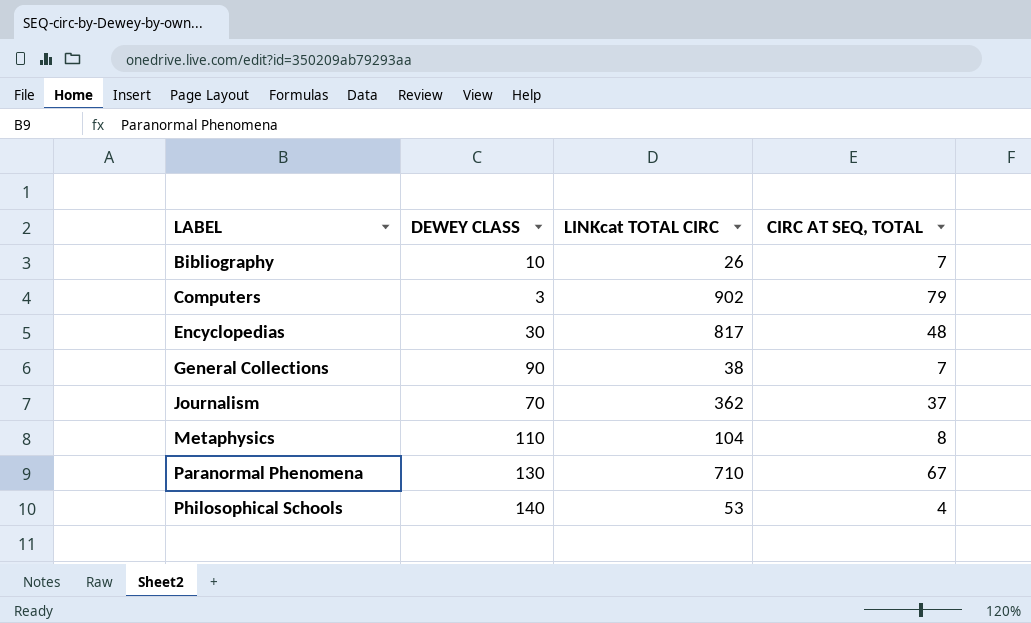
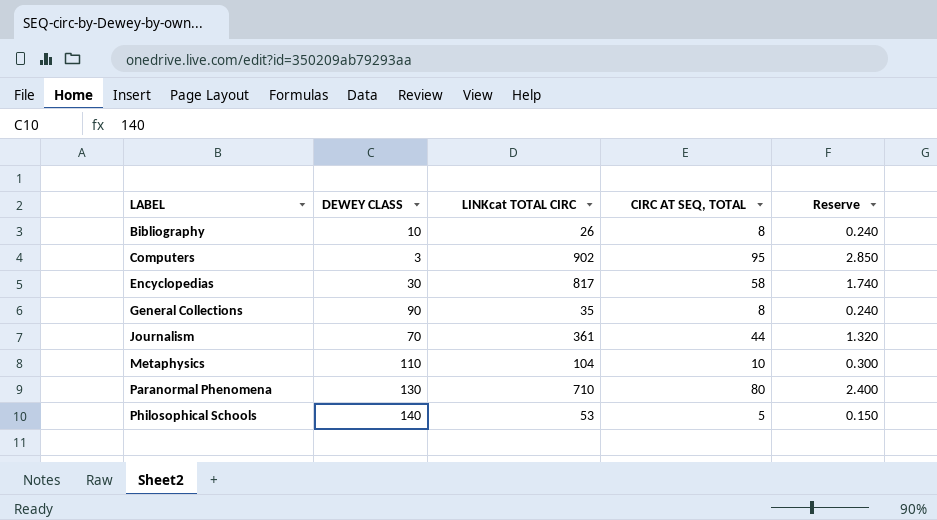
column Reserve | formula: none -> [CIRC AT SEQ, TOTAL] * 0.03
Bibliography | CIRC AT SEQ, TOTAL: 7 -> 8
Computers | CIRC AT SEQ, TOTAL: 79 -> 95
Encyclopedias | CIRC AT SEQ, TOTAL: 48 -> 58
General Collections | LINKcat TOTAL CIRC: 38 -> 35
General Collections | CIRC AT SEQ, TOTAL: 7 -> 8
Journalism | LINKcat TOTAL CIRC: 362 -> 361
Journalism | CIRC AT SEQ, TOTAL: 37 -> 44
Metaphysics | CIRC AT SEQ, TOTAL: 8 -> 10
Paranormal Phenomena | CIRC AT SEQ, TOTAL: 67 -> 80
Philosophical Schools | CIRC AT SEQ, TOTAL: 4 -> 5

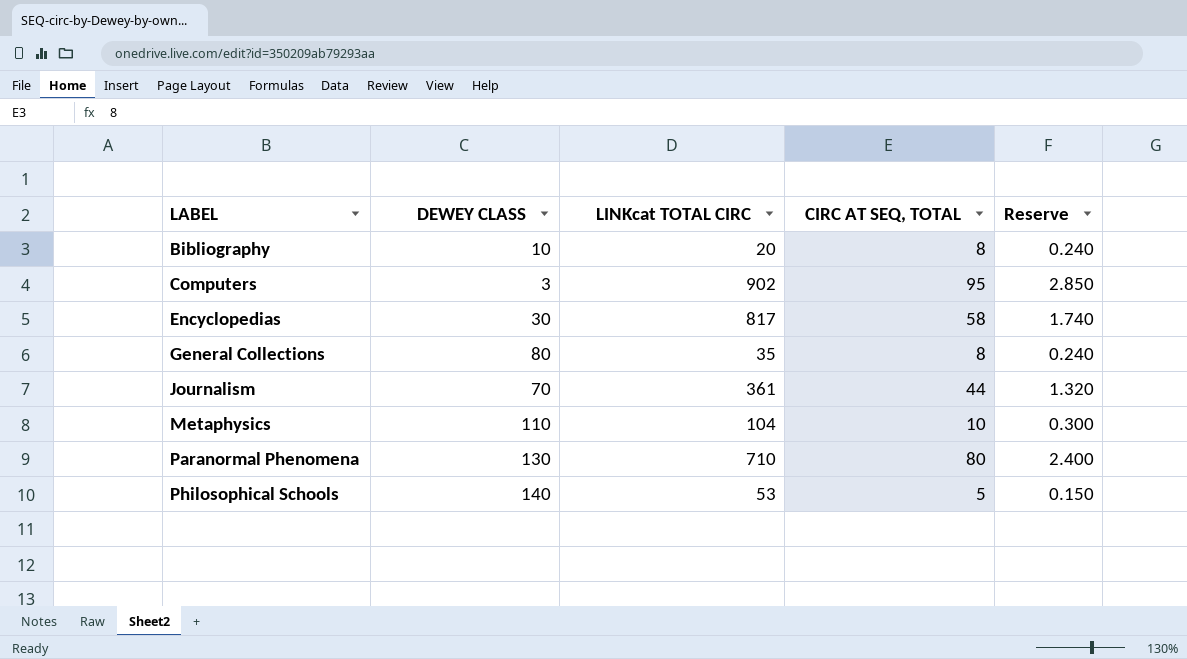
Bibliography | LINKcat TOTAL CIRC: 26 -> 20
General Collections | DEWEY CLASS: 90 -> 80

